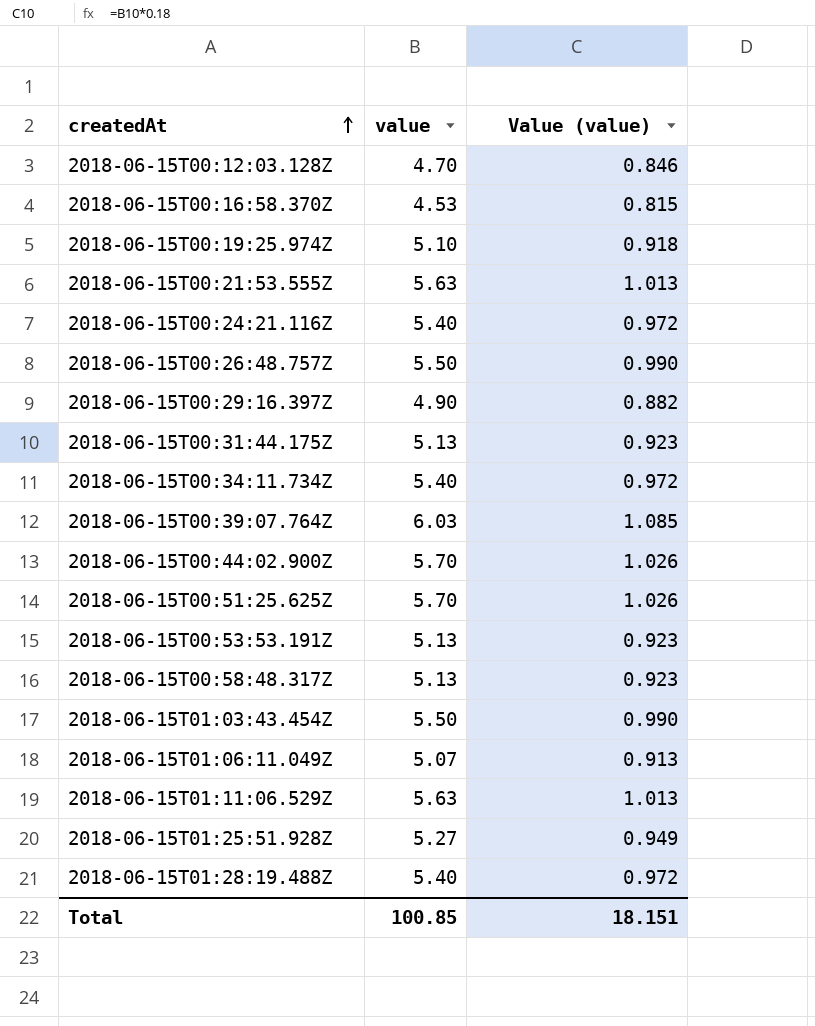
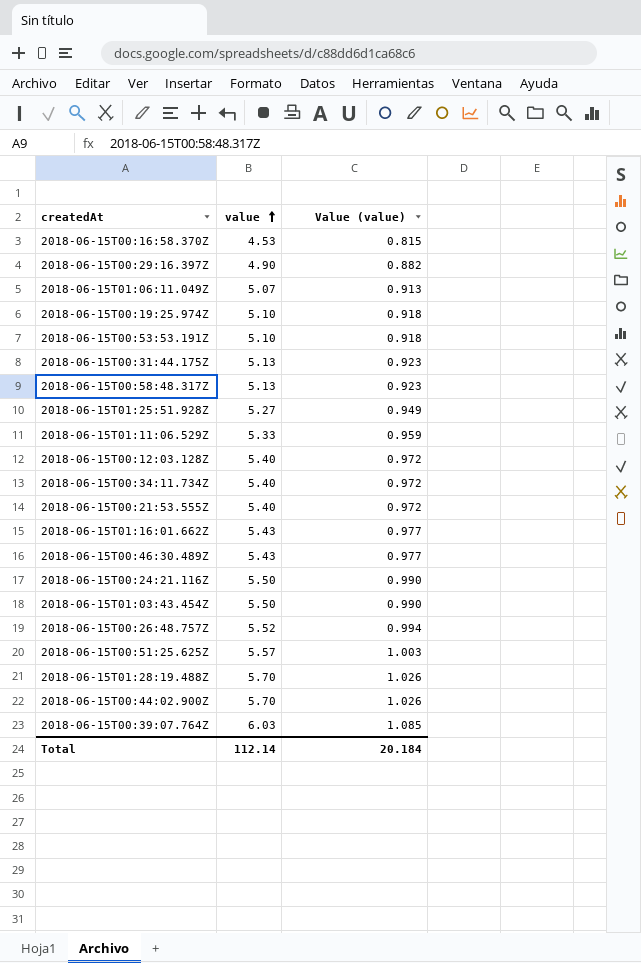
row order: createdAt ascending -> value ascending
2018-06-15T00:53:53.191Z | value: 5.13 -> 5.10
2018-06-15T00:53:53.191Z | Value (value): 0.923 -> 0.918
2018-06-15T01:11:06.529Z | value: 5.63 -> 5.33
2018-06-15T01:11:06.529Z | Value (value): 1.013 -> 0.959
2018-06-15T00:12:03.128Z | value: 4.70 -> 5.40
2018-06-15T00:12:03.128Z | Value (value): 0.846 -> 0.972
2018-06-15T00:21:53.555Z | value: 5.63 -> 5.40
2018-06-15T00:21:53.555Z | Value (value): 1.013 -> 0.972
row 2018-06-15T01:16:01.662Z: none -> 5.43 | 0.977
row 2018-06-15T00:46:30.489Z: none -> 5.43 | 0.977
2018-06-15T00:24:21.116Z | value: 5.40 -> 5.50
2018-06-15T00:24:21.116Z | Value (value): 0.972 -> 0.990
2018-06-15T00:26:48.757Z | value: 5.50 -> 5.52
2018-06-15T00:26:48.757Z | Value (value): 0.990 -> 0.994
2018-06-15T00:51:25.625Z | value: 5.70 -> 5.57
2018-06-15T00:51:25.625Z | Value (value): 1.026 -> 1.003
2018-06-15T01:28:19.488Z | value: 5.40 -> 5.70
2018-06-15T01:28:19.488Z | Value (value): 0.972 -> 1.026
Total | value: 100.85 -> 112.14
Total | Value (value): 18.151 -> 20.184

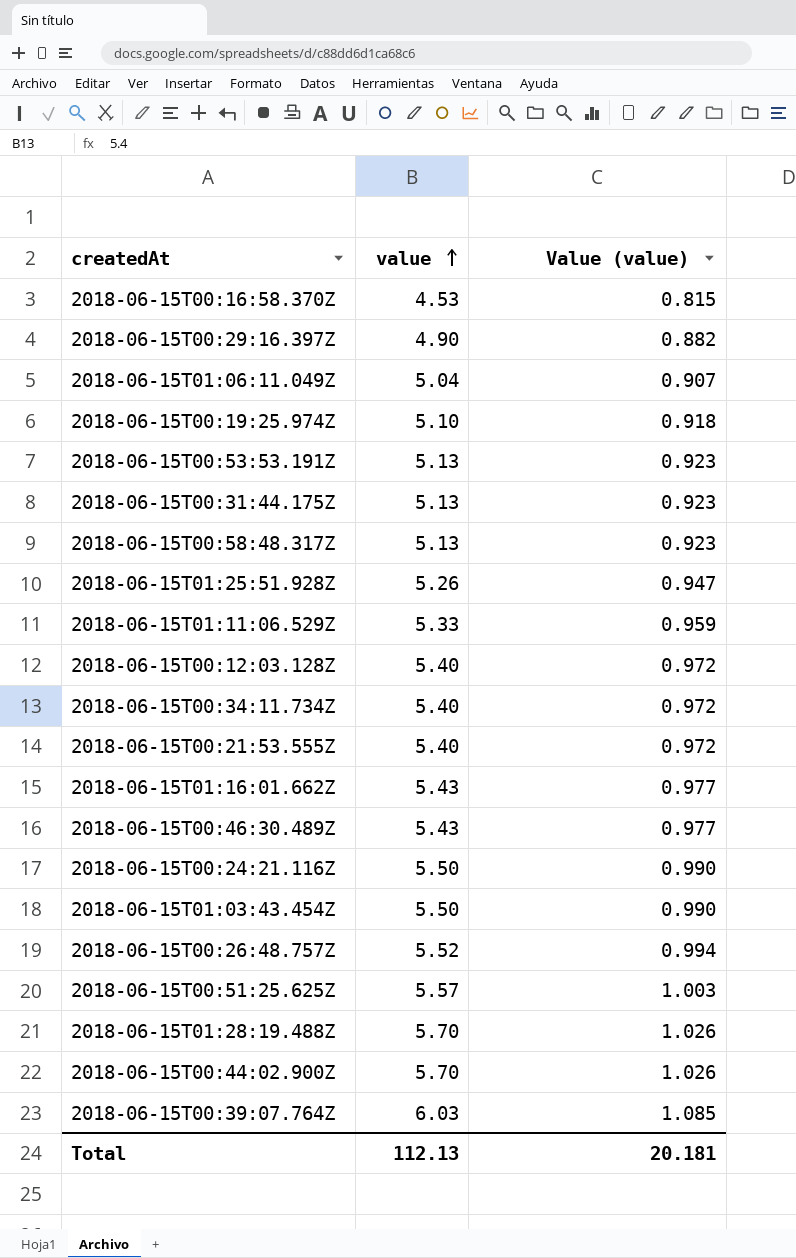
2018-06-15T01:06:11.049Z | value: 5.07 -> 5.04
2018-06-15T01:06:11.049Z | Value (value): 0.913 -> 0.907
2018-06-15T00:53:53.191Z | value: 5.10 -> 5.13
2018-06-15T00:53:53.191Z | Value (value): 0.918 -> 0.923
2018-06-15T01:25:51.928Z | value: 5.27 -> 5.26
2018-06-15T01:25:51.928Z | Value (value): 0.949 -> 0.947
Total | value: 112.14 -> 112.13
Total | Value (value): 20.184 -> 20.181

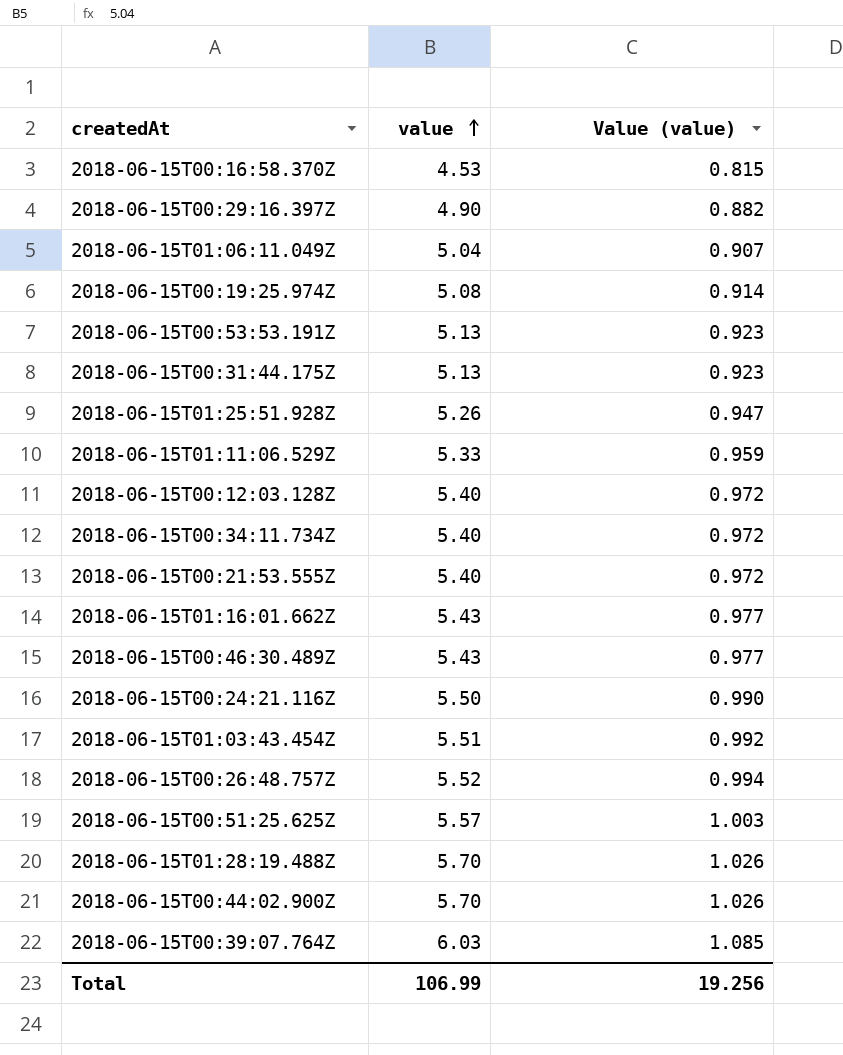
row 2018-06-15T00:58:48.317Z: 5.13 | 0.923 -> none
2018-06-15T00:19:25.974Z | value: 5.10 -> 5.08
2018-06-15T00:19:25.974Z | Value (value): 0.918 -> 0.914
2018-06-15T01:03:43.454Z | value: 5.50 -> 5.51
2018-06-15T01:03:43.454Z | Value (value): 0.990 -> 0.992
Total | value: 112.13 -> 106.99
Total | Value (value): 20.181 -> 19.256

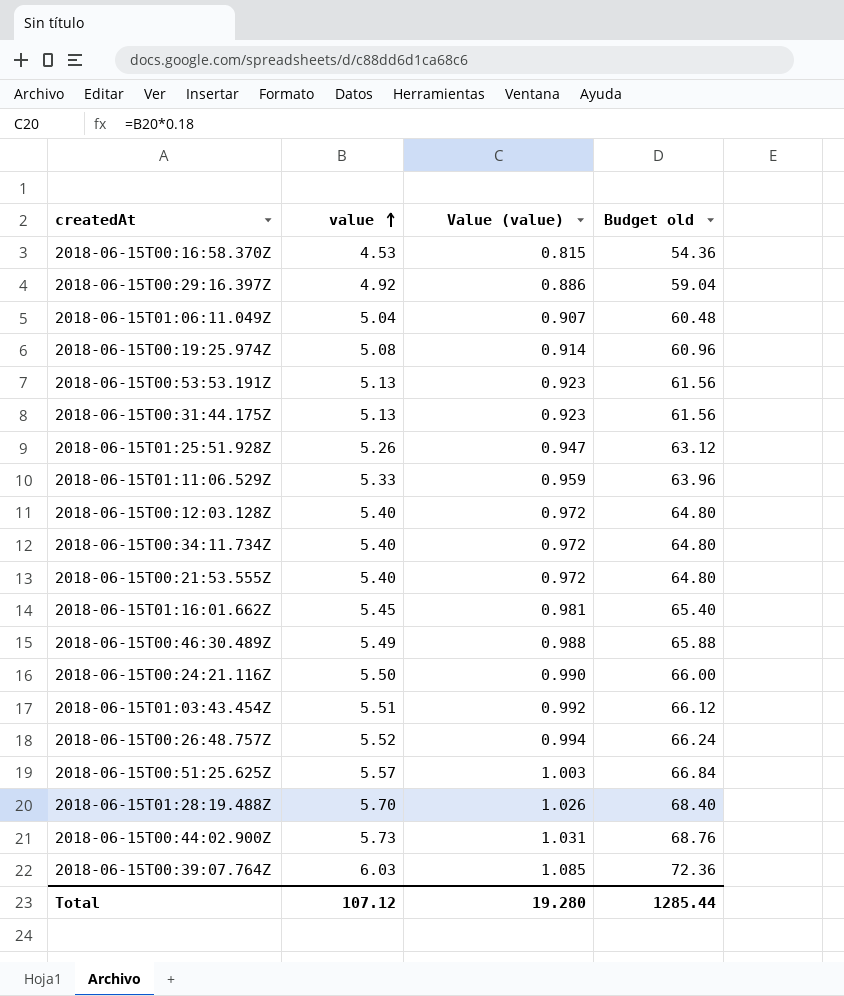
column Budget old | formula: none -> [value] * 12
2018-06-15T00:29:16.397Z | value: 4.90 -> 4.92
2018-06-15T00:29:16.397Z | Value (value): 0.882 -> 0.886
2018-06-15T01:16:01.662Z | value: 5.43 -> 5.45
2018-06-15T01:16:01.662Z | Value (value): 0.977 -> 0.981
2018-06-15T00:46:30.489Z | value: 5.43 -> 5.49
2018-06-15T00:46:30.489Z | Value (value): 0.977 -> 0.988
2018-06-15T00:44:02.900Z | value: 5.70 -> 5.73
2018-06-15T00:44:02.900Z | Value (value): 1.026 -> 1.031
Total | value: 106.99 -> 107.12
Total | Value (value): 19.256 -> 19.280

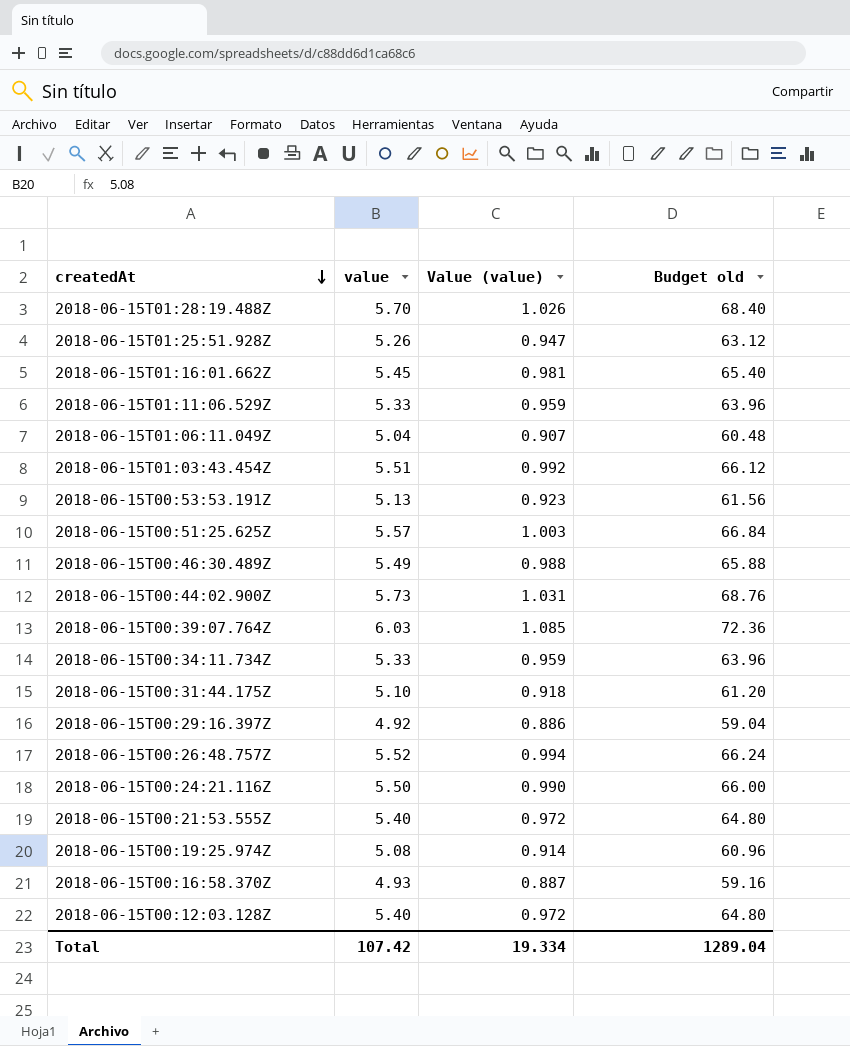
row order: value ascending -> createdAt descending
2018-06-15T00:34:11.734Z | value: 5.40 -> 5.33
2018-06-15T00:34:11.734Z | Value (value): 0.972 -> 0.959
2018-06-15T00:34:11.734Z | Budget old: 64.80 -> 63.96
2018-06-15T00:31:44.175Z | value: 5.13 -> 5.10
2018-06-15T00:31:44.175Z | Value (value): 0.923 -> 0.918
2018-06-15T00:31:44.175Z | Budget old: 61.56 -> 61.20
2018-06-15T00:16:58.370Z | value: 4.53 -> 4.93
2018-06-15T00:16:58.370Z | Value (value): 0.815 -> 0.887
2018-06-15T00:16:58.370Z | Budget old: 54.36 -> 59.16
Total | value: 107.12 -> 107.42
Total | Value (value): 19.280 -> 19.334
Total | Budget old: 1285.44 -> 1289.04

